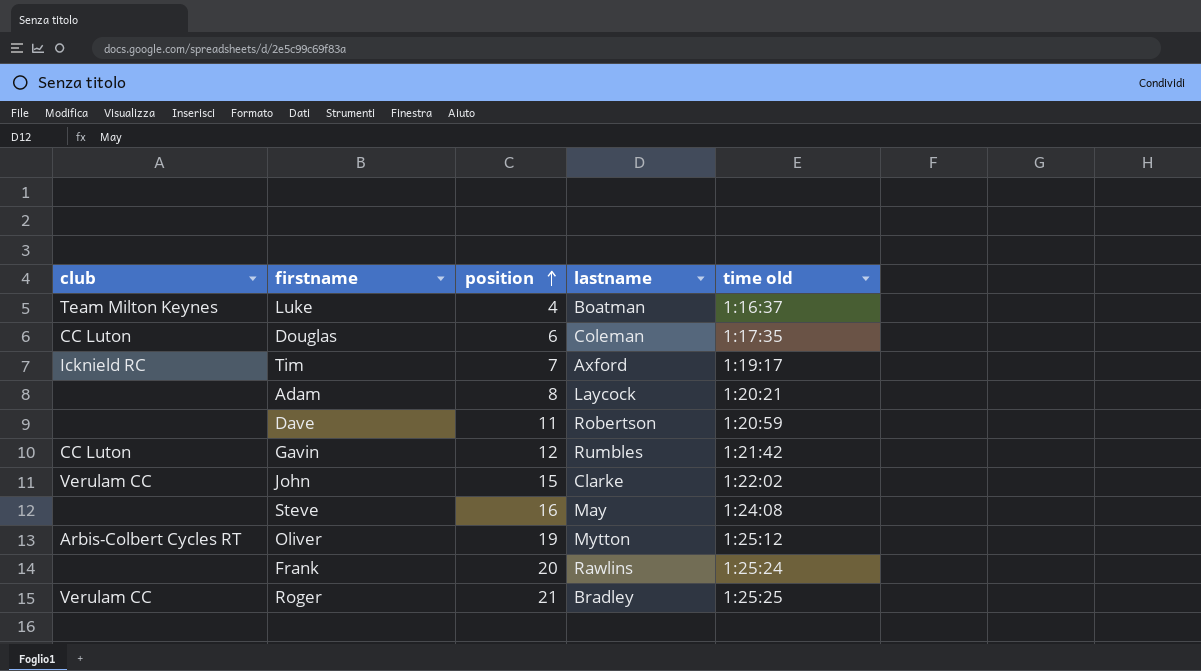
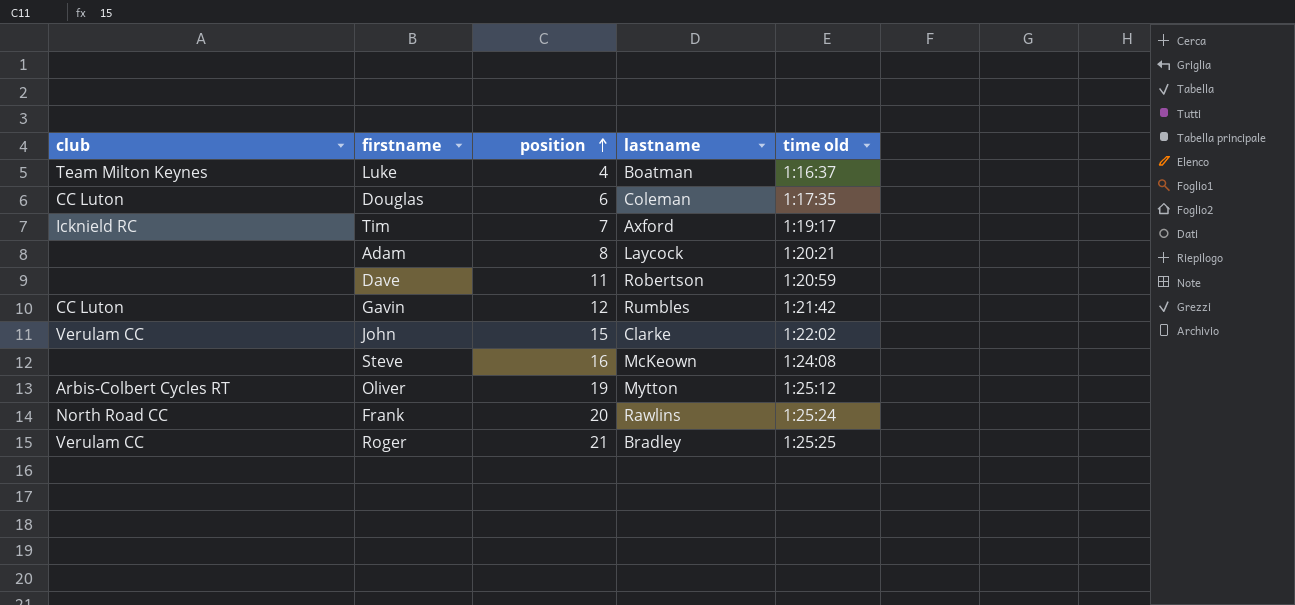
Steve | lastname: May -> McKeown
Frank | club: none -> North Road CC

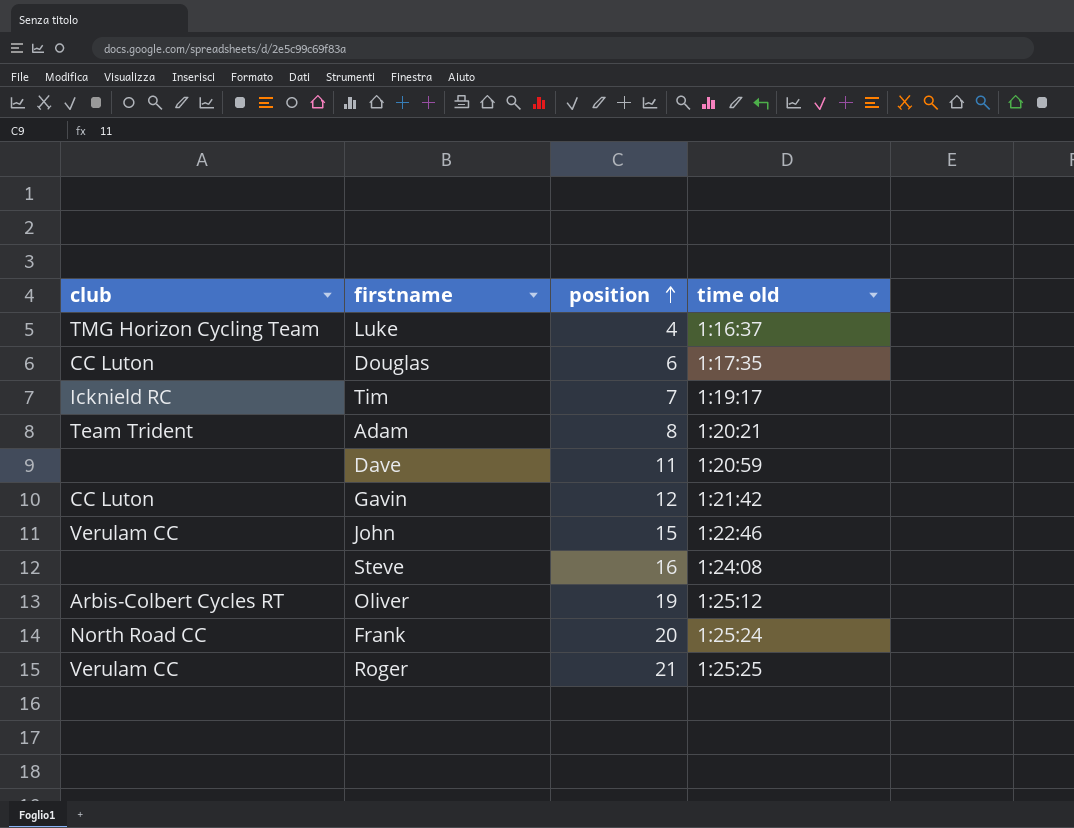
column lastname | position: 4 -> none
Luke | club: Team Milton Keynes -> TMG Horizon Cycling Team
Adam | club: none -> Team Trident
John | time old: 1:22:02 -> 1:22:46

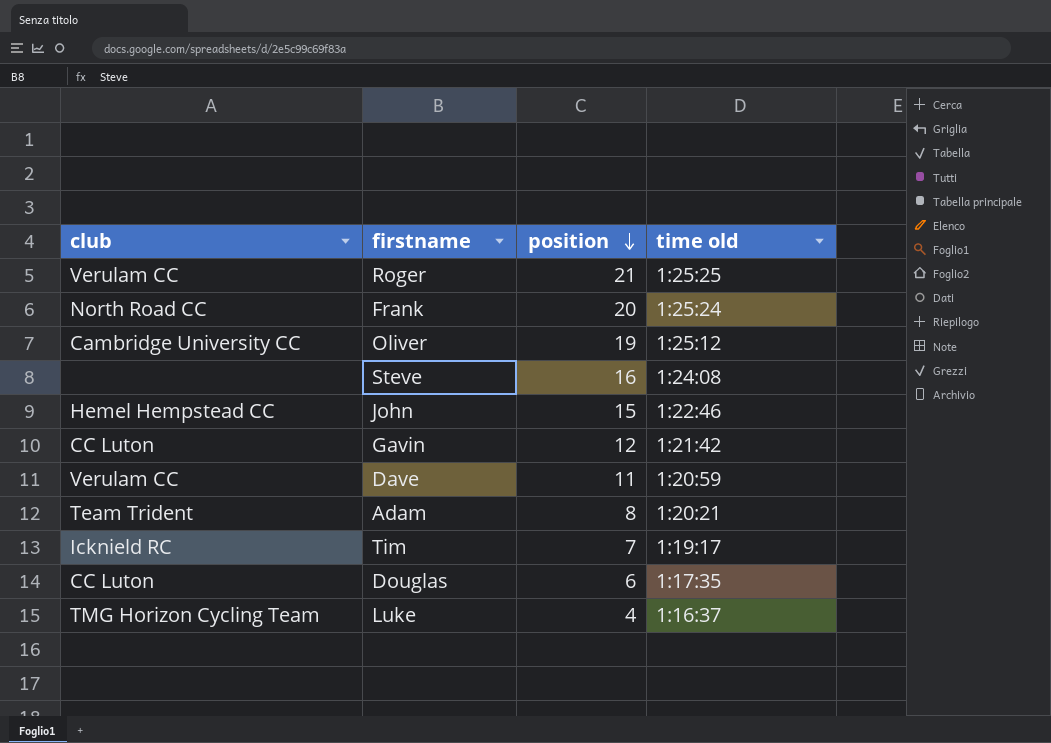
row order: position ascending -> position descending
Oliver | club: Arbis-Colbert Cycles RT -> Cambridge University CC
John | club: Verulam CC -> Hemel Hempstead CC
Dave | club: none -> Verulam CC

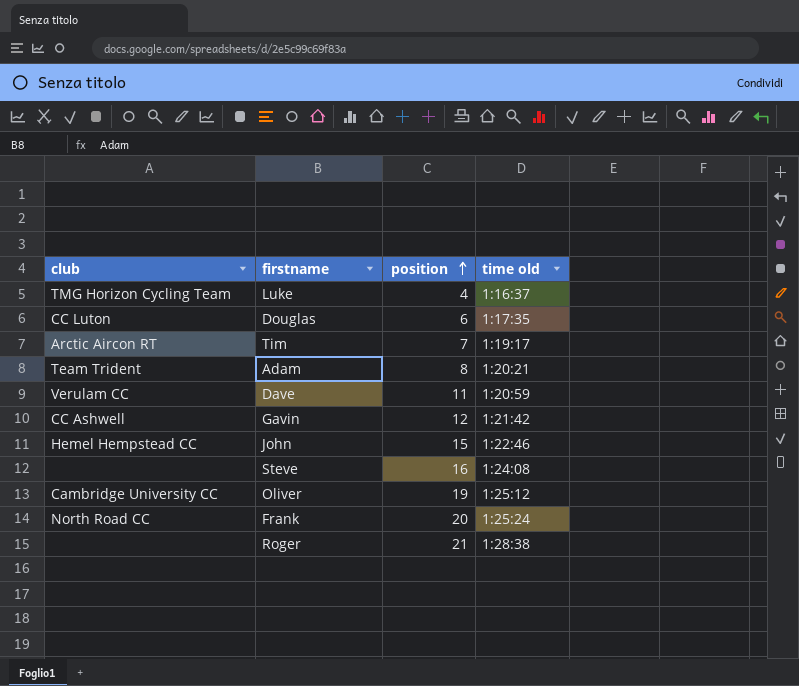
row order: position descending -> position ascending
Tim | club: Icknield RC -> Arctic Aircon RT
Gavin | club: CC Luton -> CC Ashwell
Roger | club: Verulam CC -> none
Roger | time old: 1:25:25 -> 1:28:38

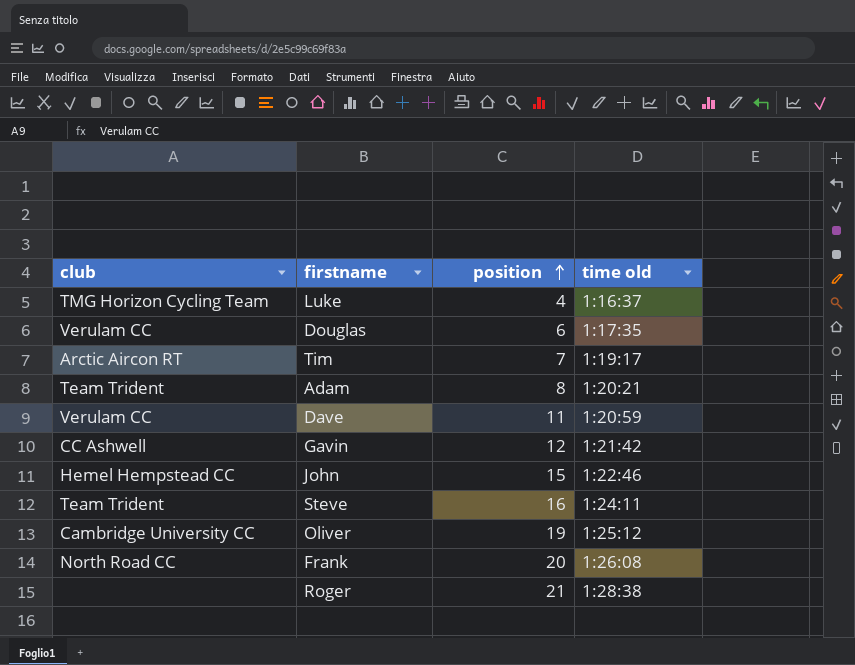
Douglas | club: CC Luton -> Verulam CC
Steve | club: none -> Team Trident
Steve | time old: 1:24:08 -> 1:24:11
Frank | time old: 1:25:24 -> 1:26:08

